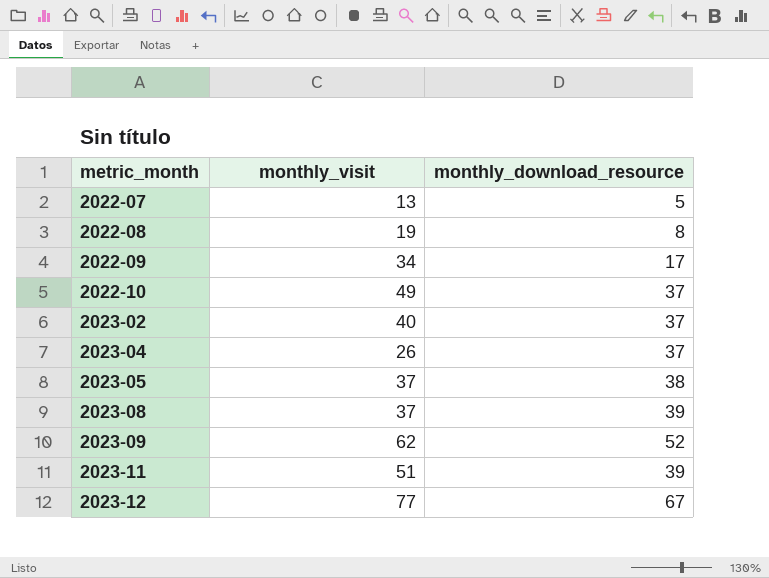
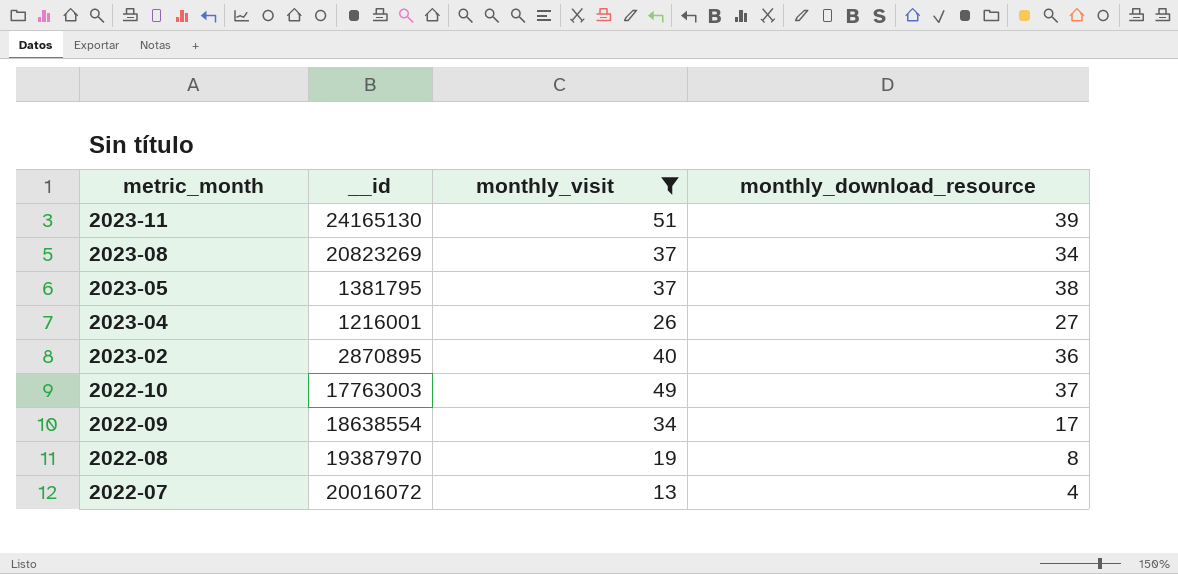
filter: none -> monthly_visit <= 51
row order: metric_month ascending -> metric_month descending
column __id | position: none -> 2
2023-08 | monthly_download_resource: 39 -> 34
2023-04 | monthly_download_resource: 37 -> 27
2023-02 | monthly_download_resource: 37 -> 36
2022-07 | monthly_download_resource: 5 -> 4

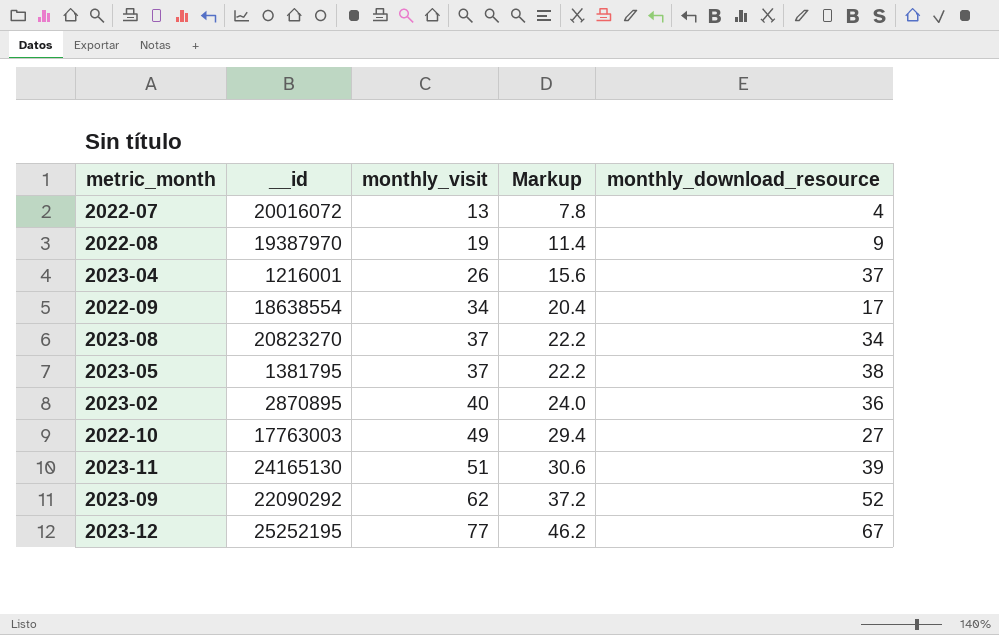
filter: monthly_visit <= 51 -> none
row order: metric_month descending -> monthly_visit ascending
column Markup | formula: none -> [monthly_visit] * 0.6
2022-08 | monthly_download_resource: 8 -> 9
2023-04 | monthly_download_resource: 27 -> 37
2023-08 | __id: 20823269 -> 20823270
2022-10 | monthly_download_resource: 37 -> 27

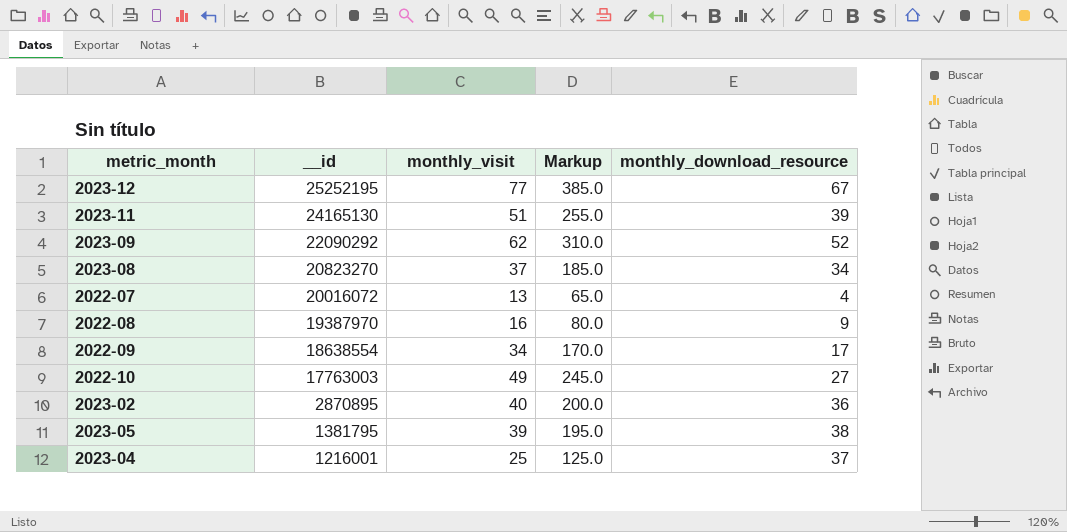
row order: monthly_visit ascending -> __id descending
column Markup | formula: [monthly_visit] * 0.6 -> [monthly_visit] * 5
2022-08 | monthly_visit: 19 -> 16
2023-05 | monthly_visit: 37 -> 39
2023-04 | monthly_visit: 26 -> 25

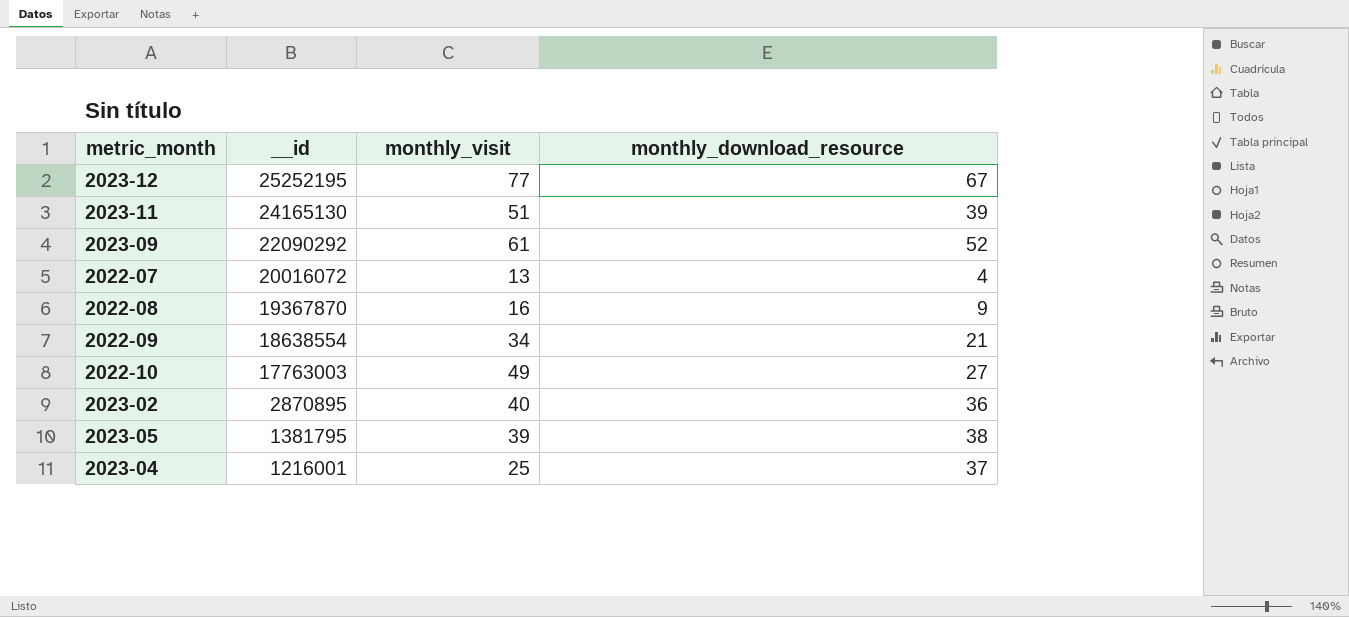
column Markup | formula: [monthly_visit] * 5 -> none
row 2023-08: 20823270 | 37 | 185.0 | 34 -> none
2023-09 | monthly_visit: 62 -> 61
2022-08 | __id: 19387970 -> 19367870
2022-09 | monthly_download_resource: 17 -> 21

